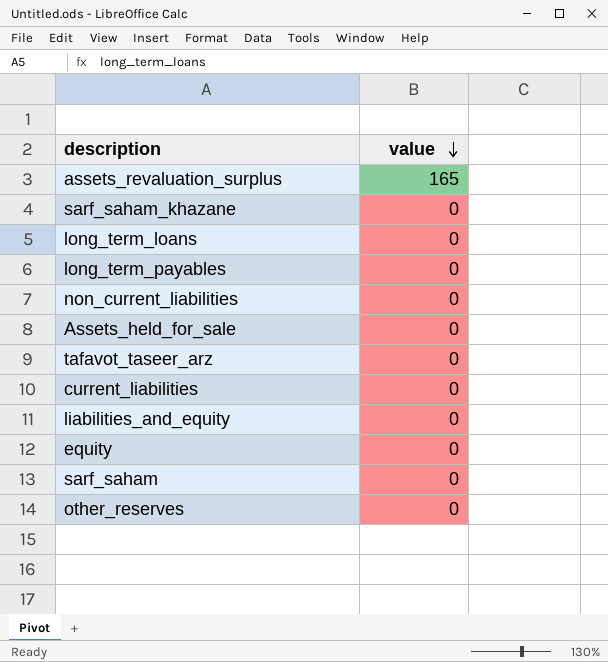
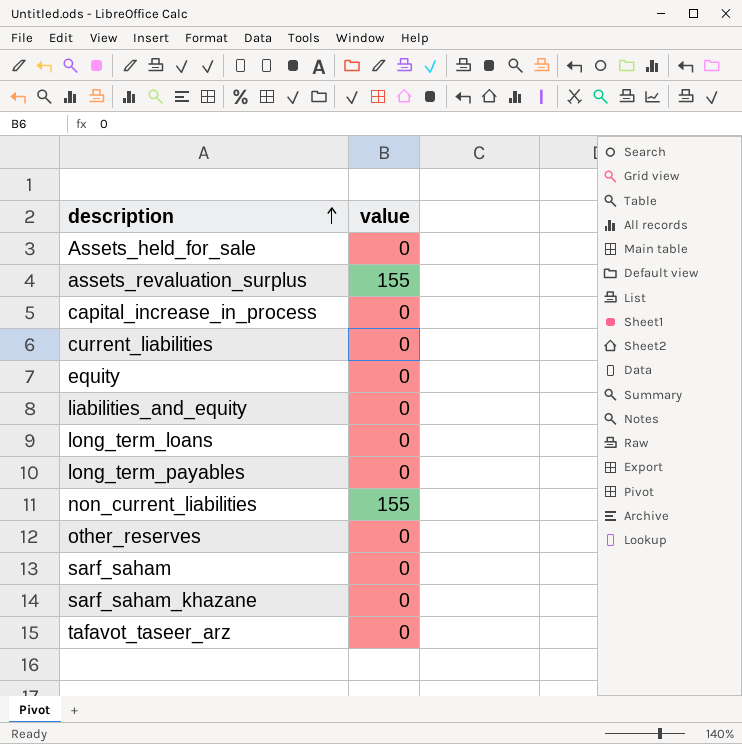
row order: value descending -> description ascending
assets_revaluation_surplus | value: 165 -> 155
row capital_increase_in_process: none -> 0
non_current_liabilities | value: 0 -> 155

